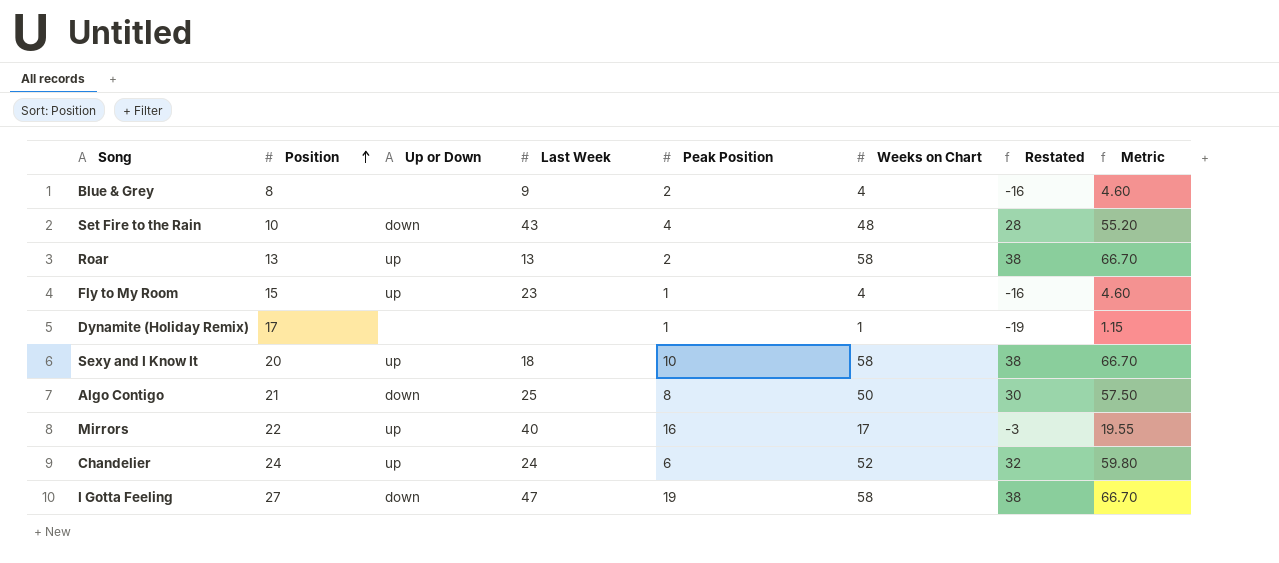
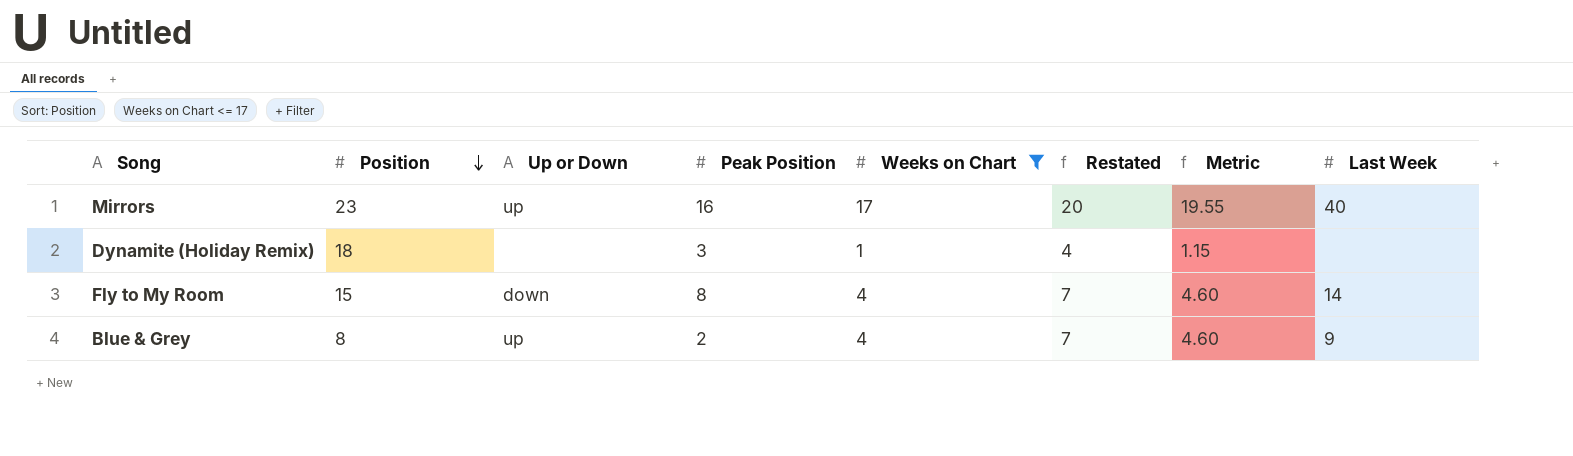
filter: none -> Weeks on Chart <= 17
row order: Position ascending -> Position descending
column Restated | formula: [Weeks on Chart] - 20 -> [Weeks on Chart] + 3
column Last Week | position: 4 -> 8
Mirrors | Position: 22 -> 23
Dynamite (Holiday Remix) | Position: 17 -> 18
Dynamite (Holiday Remix) | Peak Position: 1 -> 3
Fly to My Room | Up or Down: up -> down
Fly to My Room | Peak Position: 1 -> 8
Fly to My Room | Last Week: 23 -> 14
Blue & Grey | Up or Down: none -> up

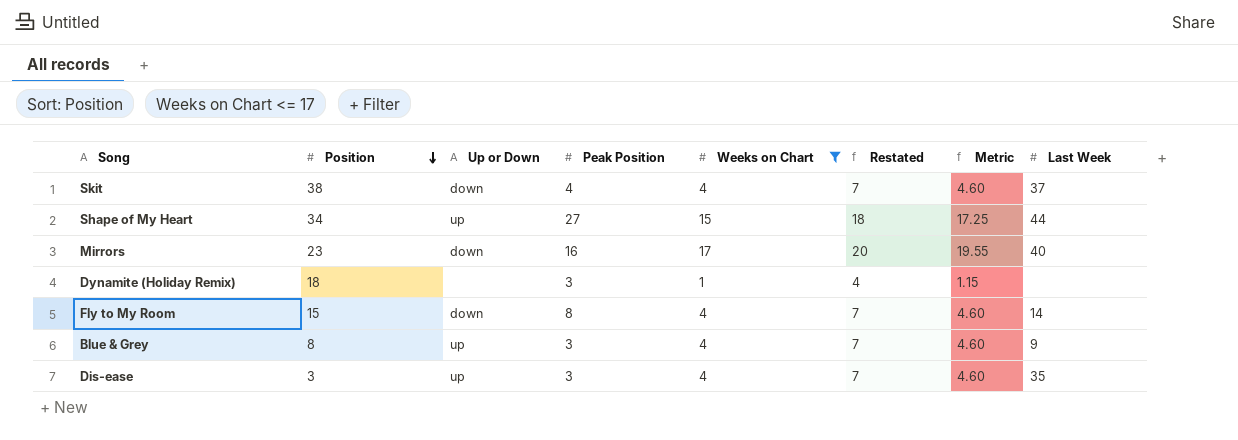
row Skit: none -> 38 | down | 4 | 4 | 7 | 4.60 | 37
row Shape of My Heart: none -> 34 | up | 27 | 15 | 18 | 17.25 | 44
Mirrors | Up or Down: up -> down
Blue & Grey | Peak Position: 2 -> 3
row Dis-ease: none -> 3 | up | 3 | 4 | 7 | 4.60 | 35

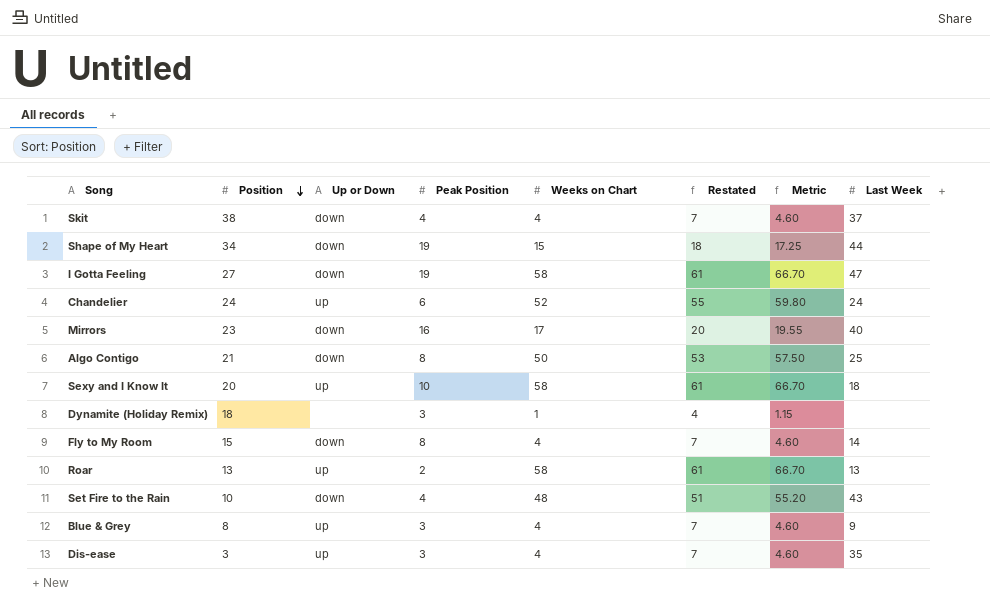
filter: Weeks on Chart <= 17 -> none
Shape of My Heart | Up or Down: up -> down
Shape of My Heart | Peak Position: 27 -> 19

